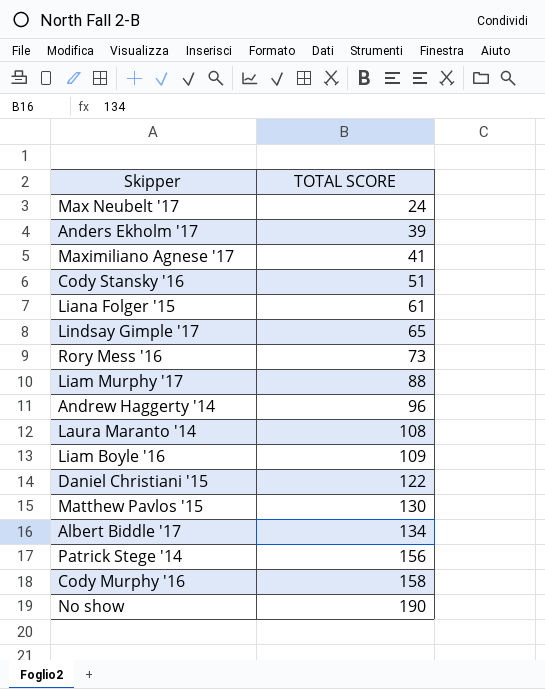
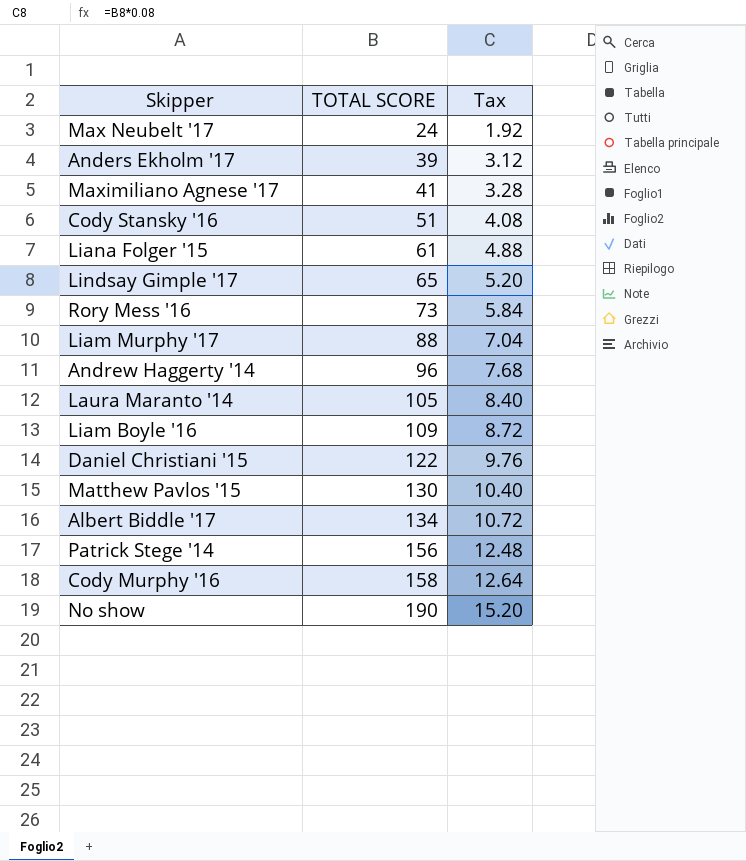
column Tax | formula: none -> [TOTAL SCORE] * 0.08
Laura Maranto '14 | TOTAL SCORE: 108 -> 105

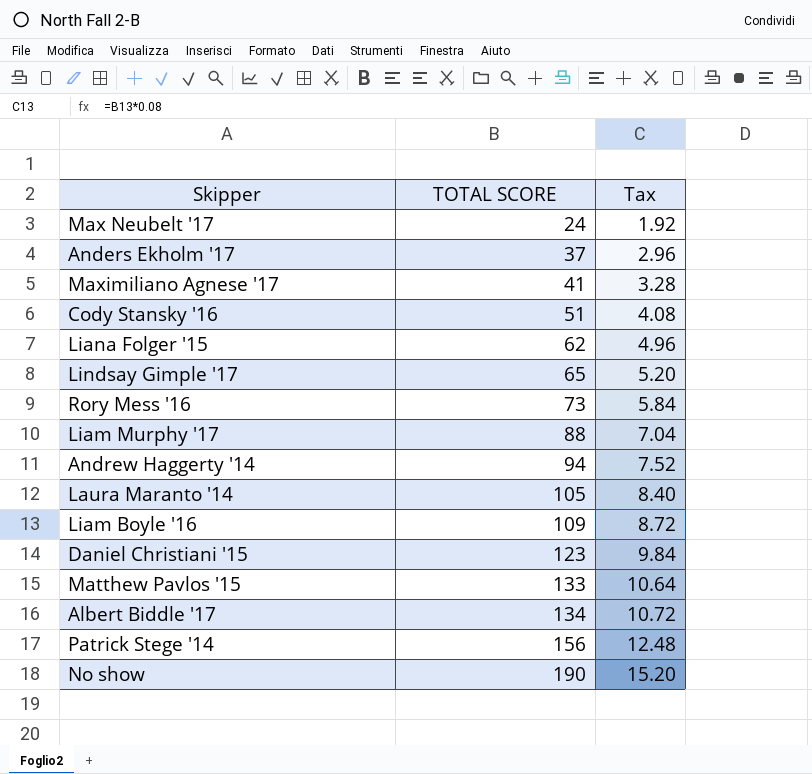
row Cody Murphy '16: 158 | 12.64 -> none
Anders Ekholm '17 | TOTAL SCORE: 39 -> 37
Anders Ekholm '17 | Tax: 3.12 -> 2.96
Liana Folger '15 | TOTAL SCORE: 61 -> 62
Liana Folger '15 | Tax: 4.88 -> 4.96
Andrew Haggerty '14 | TOTAL SCORE: 96 -> 94
Andrew Haggerty '14 | Tax: 7.68 -> 7.52
Daniel Christiani '15 | TOTAL SCORE: 122 -> 123
Daniel Christiani '15 | Tax: 9.76 -> 9.84
Matthew Pavlos '15 | TOTAL SCORE: 130 -> 133
Matthew Pavlos '15 | Tax: 10.40 -> 10.64

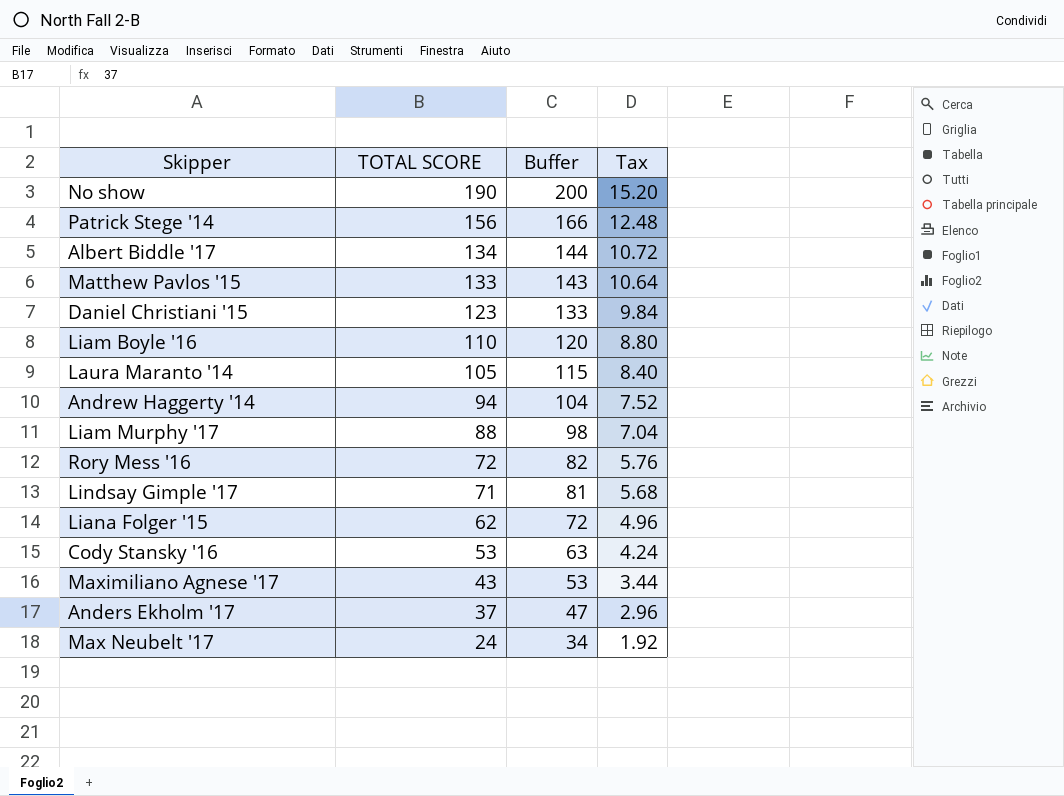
row order: TOTAL SCORE ascending -> TOTAL SCORE descending
column Buffer | formula: none -> [TOTAL SCORE] + 10
Liam Boyle '16 | TOTAL SCORE: 109 -> 110
Liam Boyle '16 | Tax: 8.72 -> 8.80
Rory Mess '16 | TOTAL SCORE: 73 -> 72
Rory Mess '16 | Tax: 5.84 -> 5.76
Lindsay Gimple '17 | TOTAL SCORE: 65 -> 71
Lindsay Gimple '17 | Tax: 5.20 -> 5.68
Cody Stansky '16 | TOTAL SCORE: 51 -> 53
Cody Stansky '16 | Tax: 4.08 -> 4.24
Maximiliano Agnese '17 | TOTAL SCORE: 41 -> 43
Maximiliano Agnese '17 | Tax: 3.28 -> 3.44

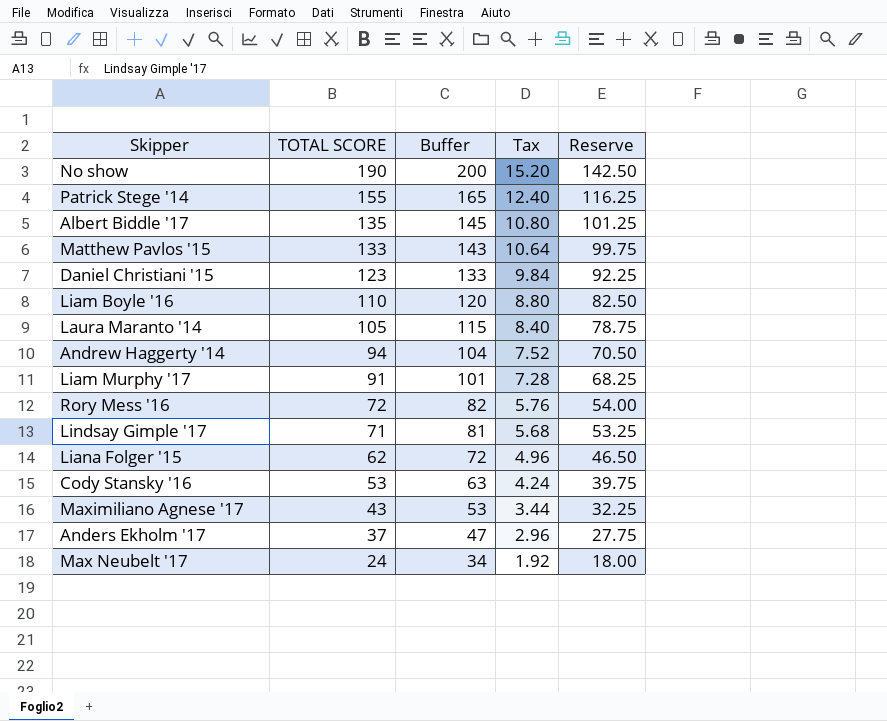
column Reserve | formula: none -> [TOTAL SCORE] * 0.75
Patrick Stege '14 | TOTAL SCORE: 156 -> 155
Patrick Stege '14 | Buffer: 166 -> 165
Patrick Stege '14 | Tax: 12.48 -> 12.40
Albert Biddle '17 | TOTAL SCORE: 134 -> 135
Albert Biddle '17 | Buffer: 144 -> 145
Albert Biddle '17 | Tax: 10.72 -> 10.80
Liam Murphy '17 | TOTAL SCORE: 88 -> 91
Liam Murphy '17 | Buffer: 98 -> 101
Liam Murphy '17 | Tax: 7.04 -> 7.28

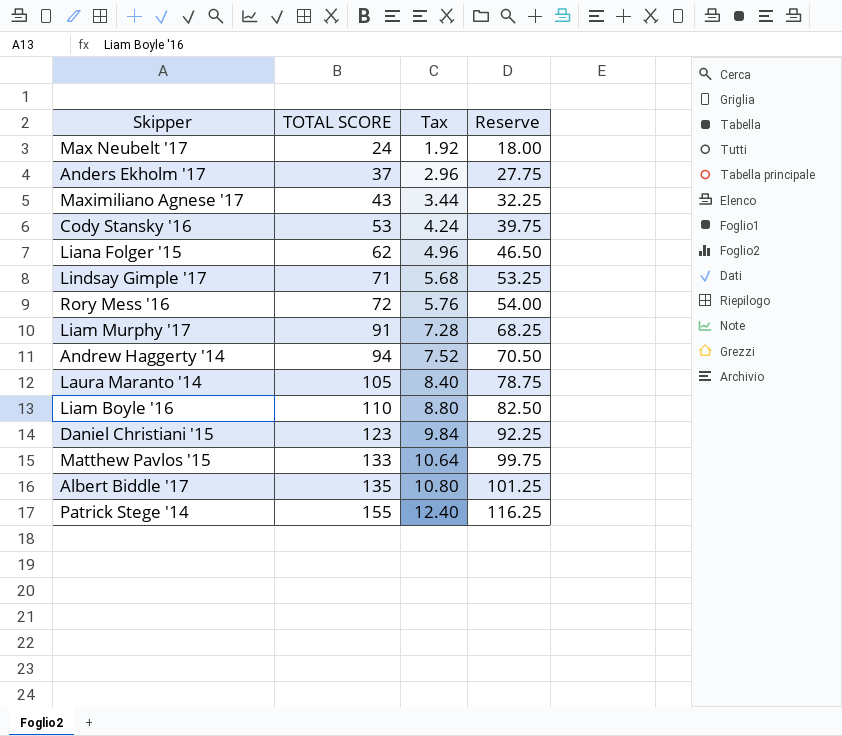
row order: TOTAL SCORE descending -> TOTAL SCORE ascending
column Buffer | formula: [TOTAL SCORE] + 10 -> none
row No show: 190 | 200 | 15.20 | 142.50 -> none

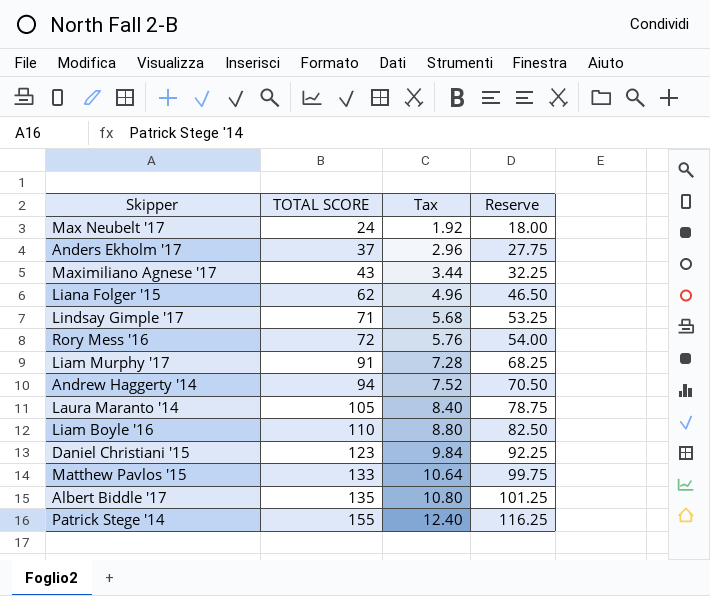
row Cody Stansky '16: 53 | 4.24 | 39.75 -> none

